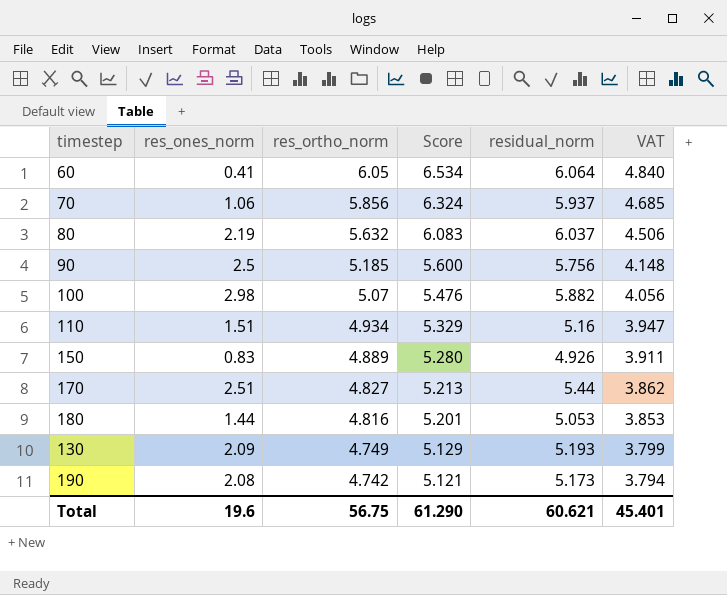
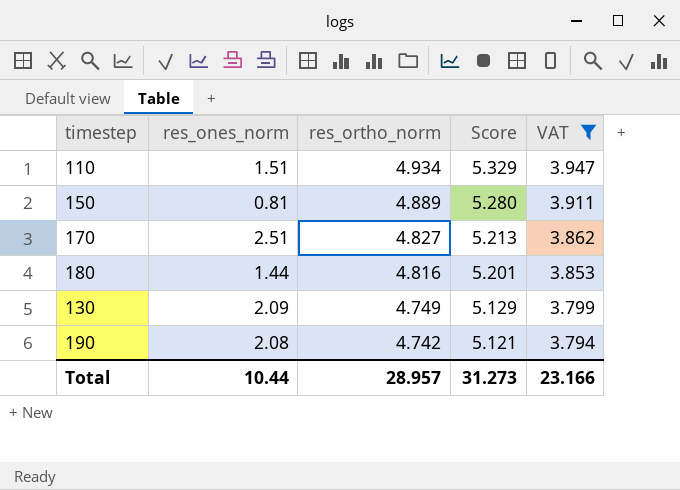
filter: none -> VAT <= 3.947
column residual_norm | position: 5 -> none
150 | res_ones_norm: 0.83 -> 0.81
Total | res_ones_norm: 19.6 -> 10.44
Total | res_ortho_norm: 56.75 -> 28.957
Total | Score: 61.290 -> 31.273
Total | VAT: 45.401 -> 23.166

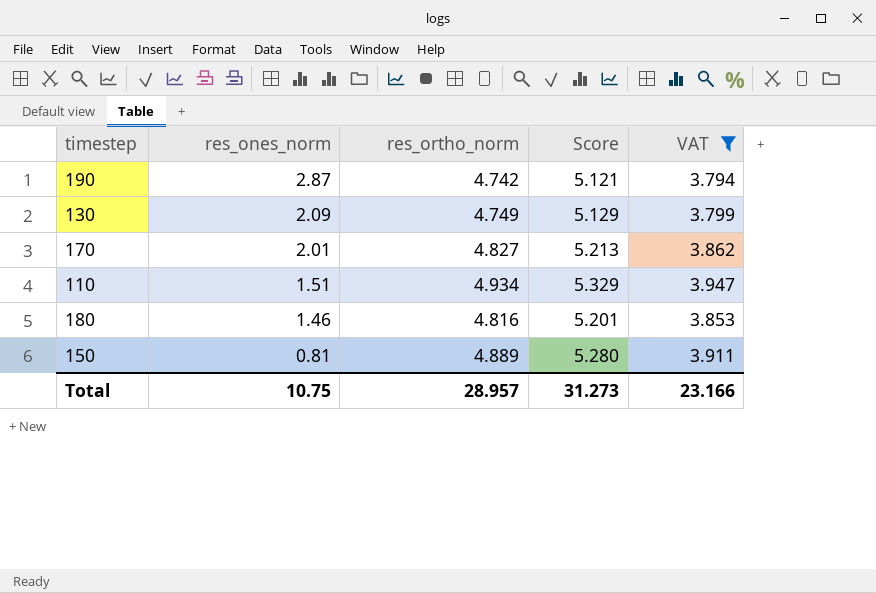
row order: res_ortho_norm descending -> res_ones_norm descending
190 | res_ones_norm: 2.08 -> 2.87
170 | res_ones_norm: 2.51 -> 2.01
180 | res_ones_norm: 1.44 -> 1.46
Total | res_ones_norm: 10.44 -> 10.75

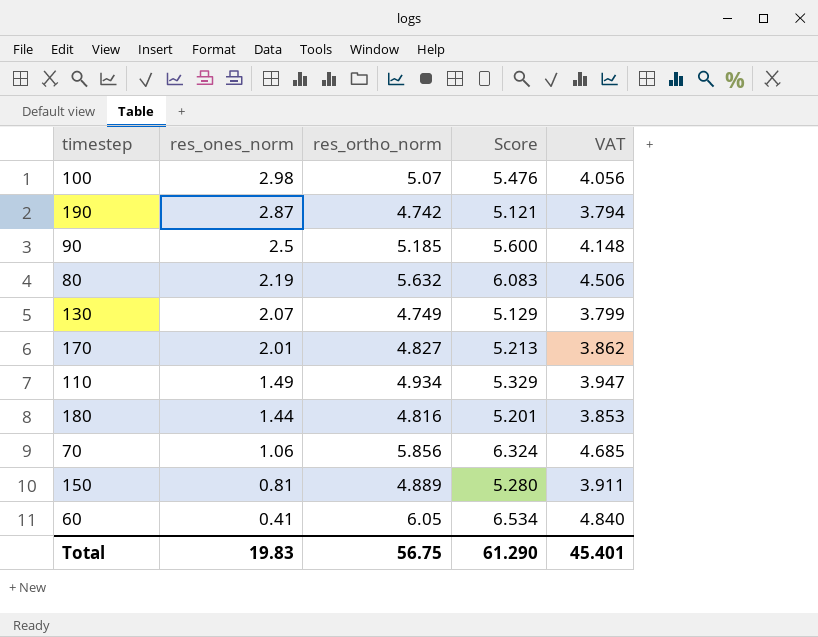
filter: VAT <= 3.947 -> none
130 | res_ones_norm: 2.09 -> 2.07
110 | res_ones_norm: 1.51 -> 1.49
180 | res_ones_norm: 1.46 -> 1.44
Total | res_ones_norm: 10.75 -> 19.83
Total | res_ortho_norm: 28.957 -> 56.75
Total | Score: 31.273 -> 61.290
Total | VAT: 23.166 -> 45.401

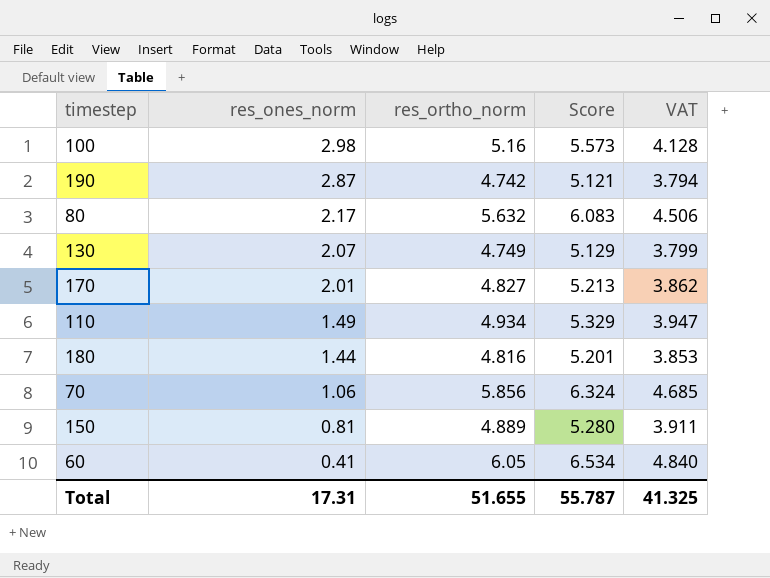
row 90: 2.5 | 5.185 | 5.600 | 4.148 -> none
100 | res_ortho_norm: 5.07 -> 5.16
100 | Score: 5.476 -> 5.573
100 | VAT: 4.056 -> 4.128
80 | res_ones_norm: 2.19 -> 2.17
Total | res_ones_norm: 19.83 -> 17.31
Total | res_ortho_norm: 56.75 -> 51.655
Total | Score: 61.290 -> 55.787
Total | VAT: 45.401 -> 41.325

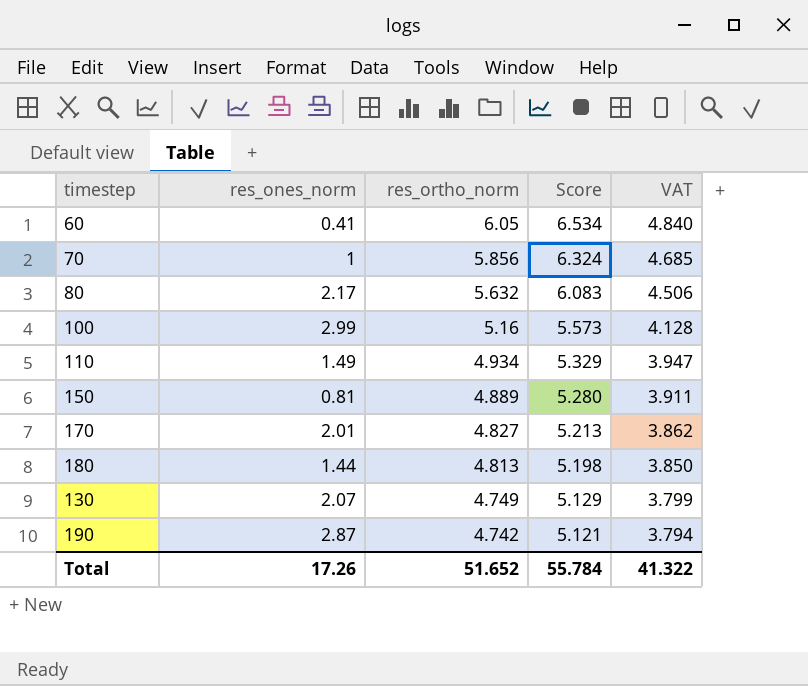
row order: res_ones_norm descending -> res_ortho_norm descending
70 | res_ones_norm: 1.06 -> 1
100 | res_ones_norm: 2.98 -> 2.99
180 | res_ortho_norm: 4.816 -> 4.813
180 | Score: 5.201 -> 5.198
180 | VAT: 3.853 -> 3.850
Total | res_ones_norm: 17.31 -> 17.26
Total | res_ortho_norm: 51.655 -> 51.652
Total | Score: 55.787 -> 55.784
Total | VAT: 41.325 -> 41.322

